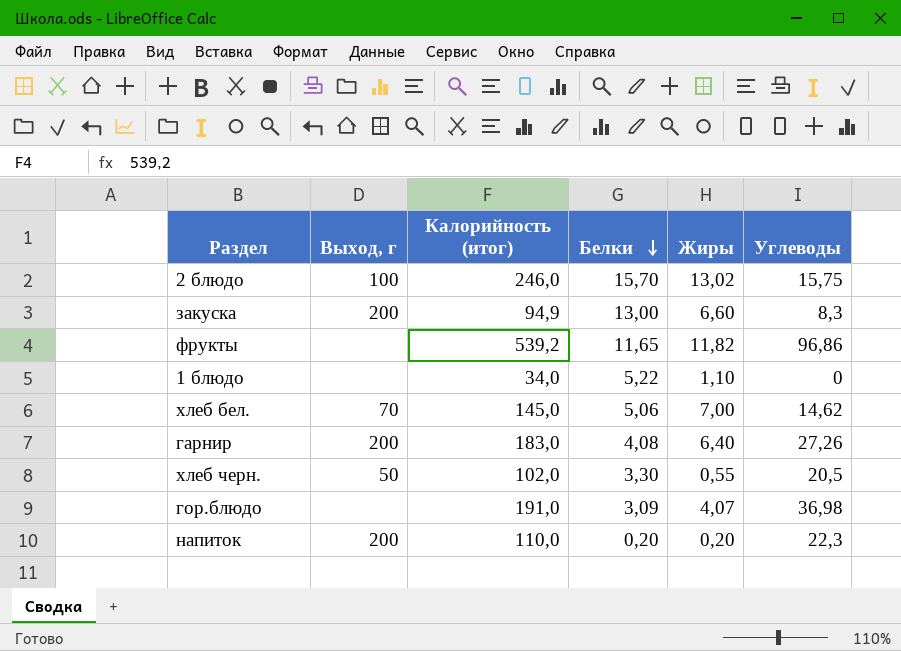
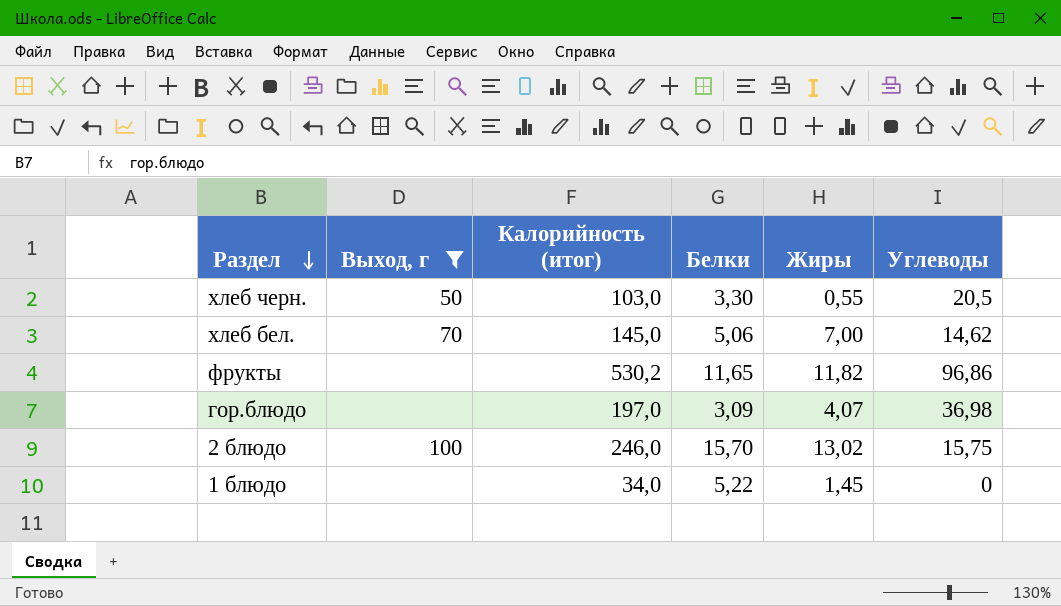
filter: none -> Выход, г != 200
row order: Белки descending -> Раздел descending
хлеб черн. | Калорийность (итог): 102,0 -> 103,0
фрукты | Калорийность (итог): 539,2 -> 530,2
гор.блюдо | Калорийность (итог): 191,0 -> 197,0
1 блюдо | Жиры: 1,10 -> 1,45

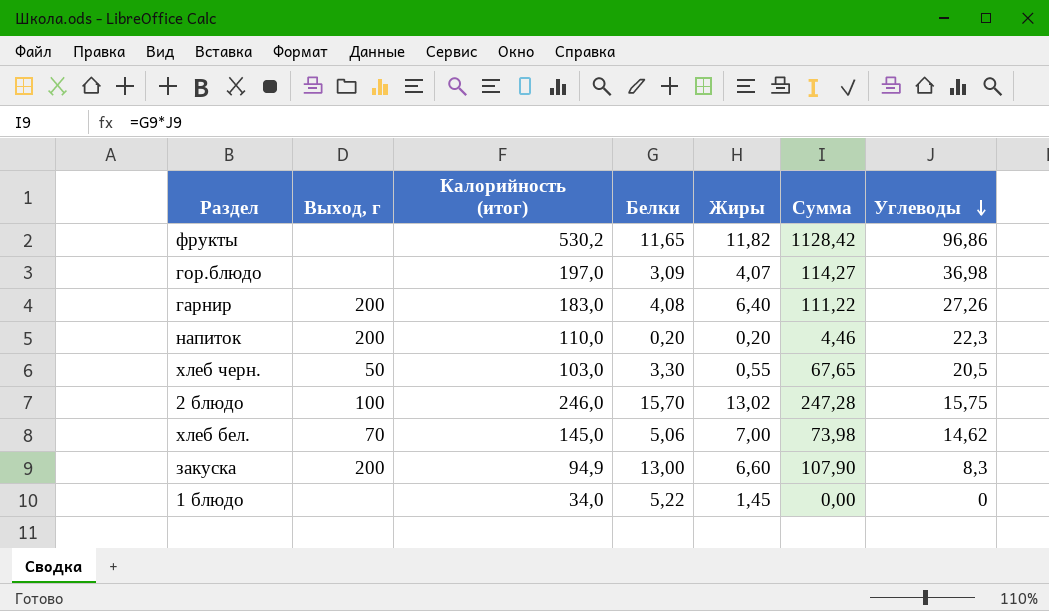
filter: Выход, г != 200 -> none
row order: Раздел descending -> Углеводы descending
column Сумма | formula: none -> [Белки] * [Углеводы]

